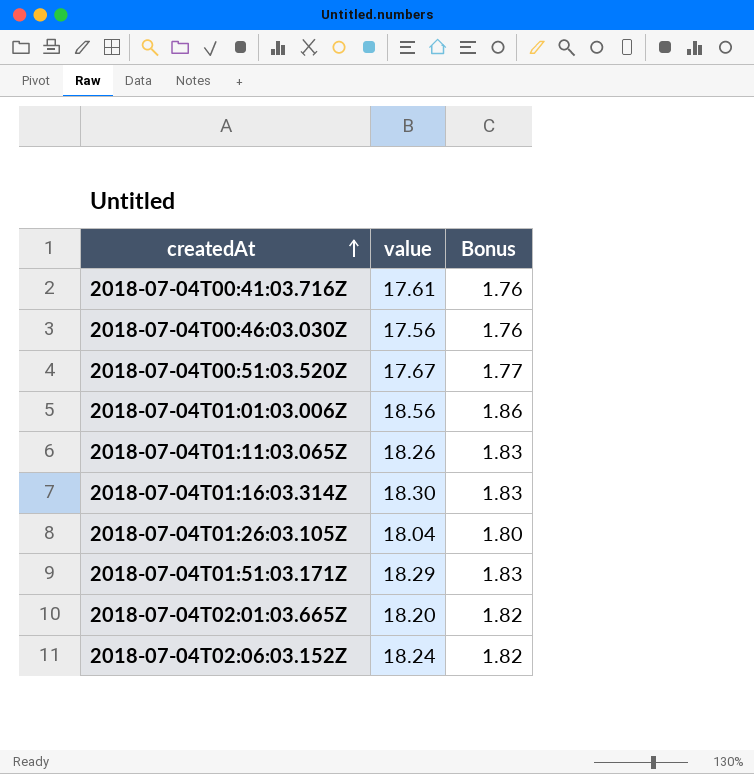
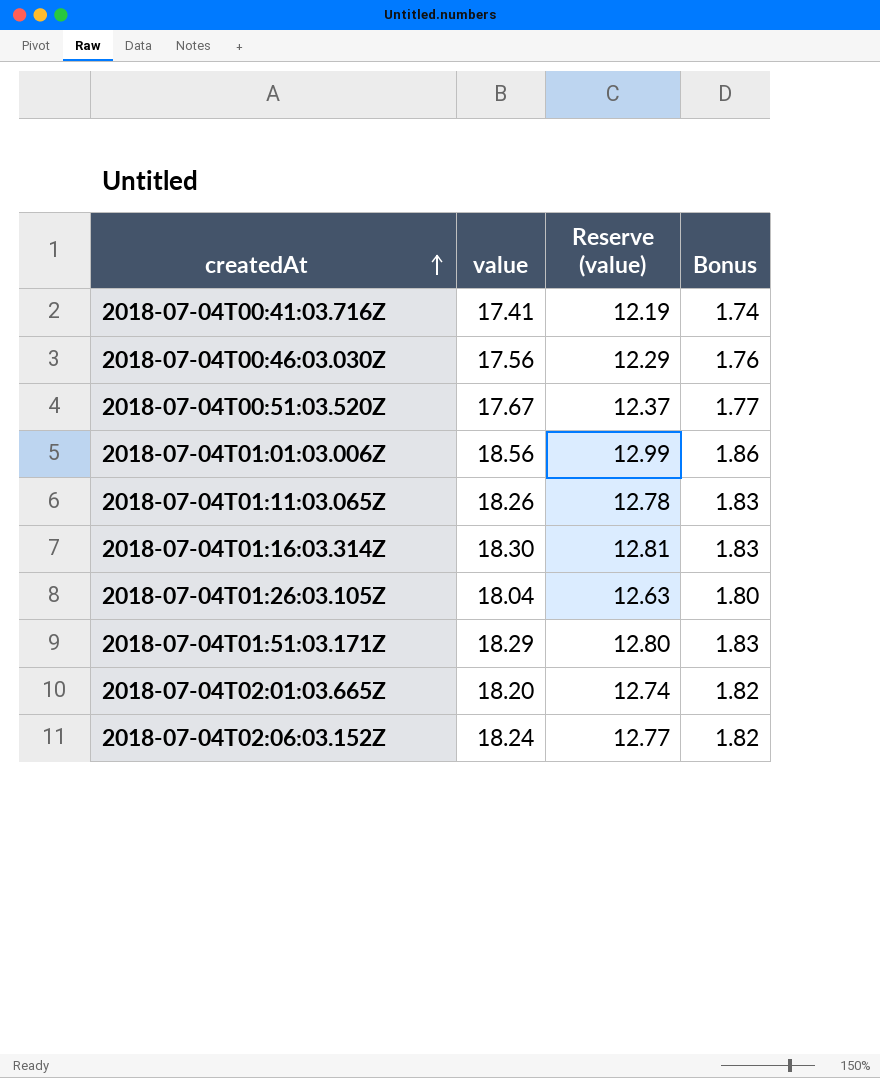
column Reserve (value) | formula: none -> [value] * 0.7
2018-07-04T00:41:03.716Z | value: 17.61 -> 17.41
2018-07-04T00:41:03.716Z | Bonus: 1.76 -> 1.74

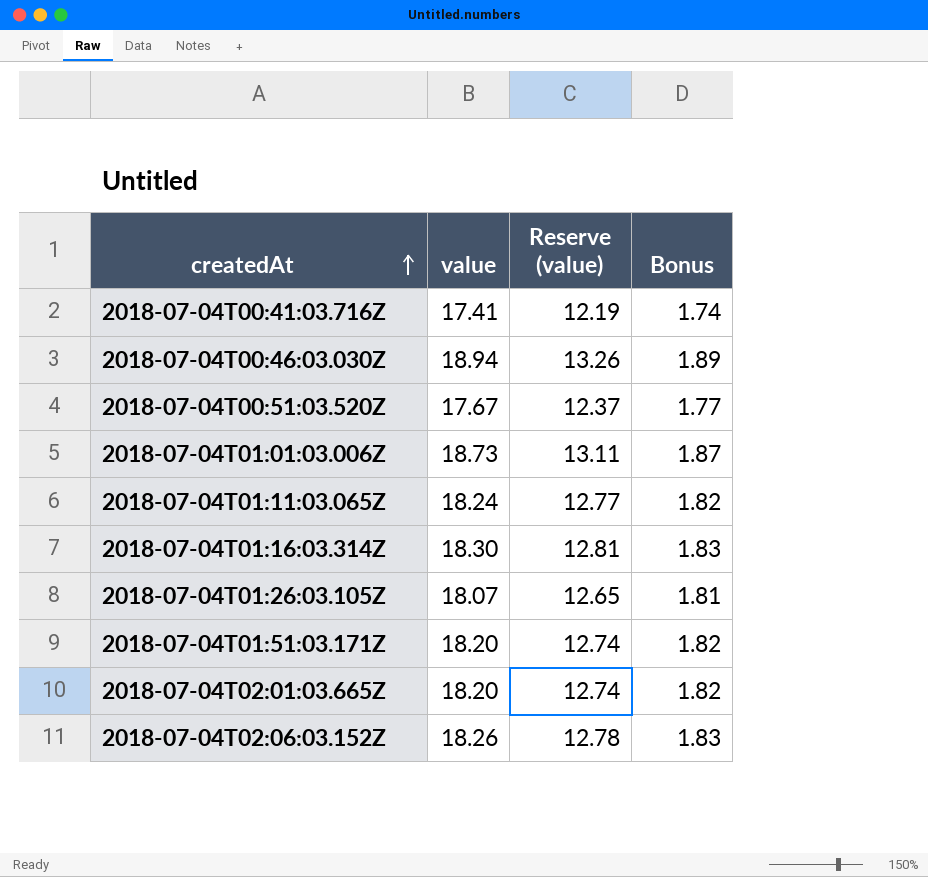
2018-07-04T00:46:03.030Z | value: 17.56 -> 18.94
2018-07-04T00:46:03.030Z | Reserve (value): 12.29 -> 13.26
2018-07-04T00:46:03.030Z | Bonus: 1.76 -> 1.89
2018-07-04T01:01:03.006Z | value: 18.56 -> 18.73
2018-07-04T01:01:03.006Z | Reserve (value): 12.99 -> 13.11
2018-07-04T01:01:03.006Z | Bonus: 1.86 -> 1.87
2018-07-04T01:11:03.065Z | value: 18.26 -> 18.24
2018-07-04T01:11:03.065Z | Reserve (value): 12.78 -> 12.77
2018-07-04T01:11:03.065Z | Bonus: 1.83 -> 1.82
2018-07-04T01:26:03.105Z | value: 18.04 -> 18.07
2018-07-04T01:26:03.105Z | Reserve (value): 12.63 -> 12.65
2018-07-04T01:26:03.105Z | Bonus: 1.80 -> 1.81
2018-07-04T01:51:03.171Z | value: 18.29 -> 18.20
2018-07-04T01:51:03.171Z | Reserve (value): 12.80 -> 12.74
2018-07-04T01:51:03.171Z | Bonus: 1.83 -> 1.82
2018-07-04T02:06:03.152Z | value: 18.24 -> 18.26
2018-07-04T02:06:03.152Z | Reserve (value): 12.77 -> 12.78
2018-07-04T02:06:03.152Z | Bonus: 1.82 -> 1.83

